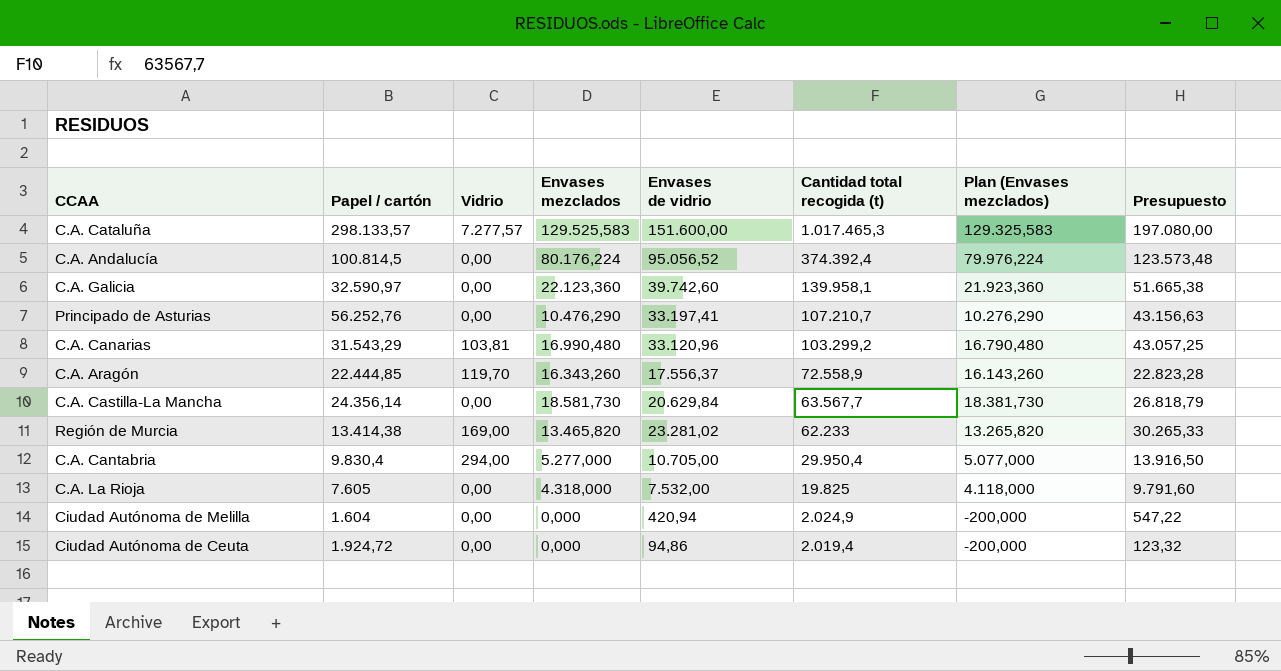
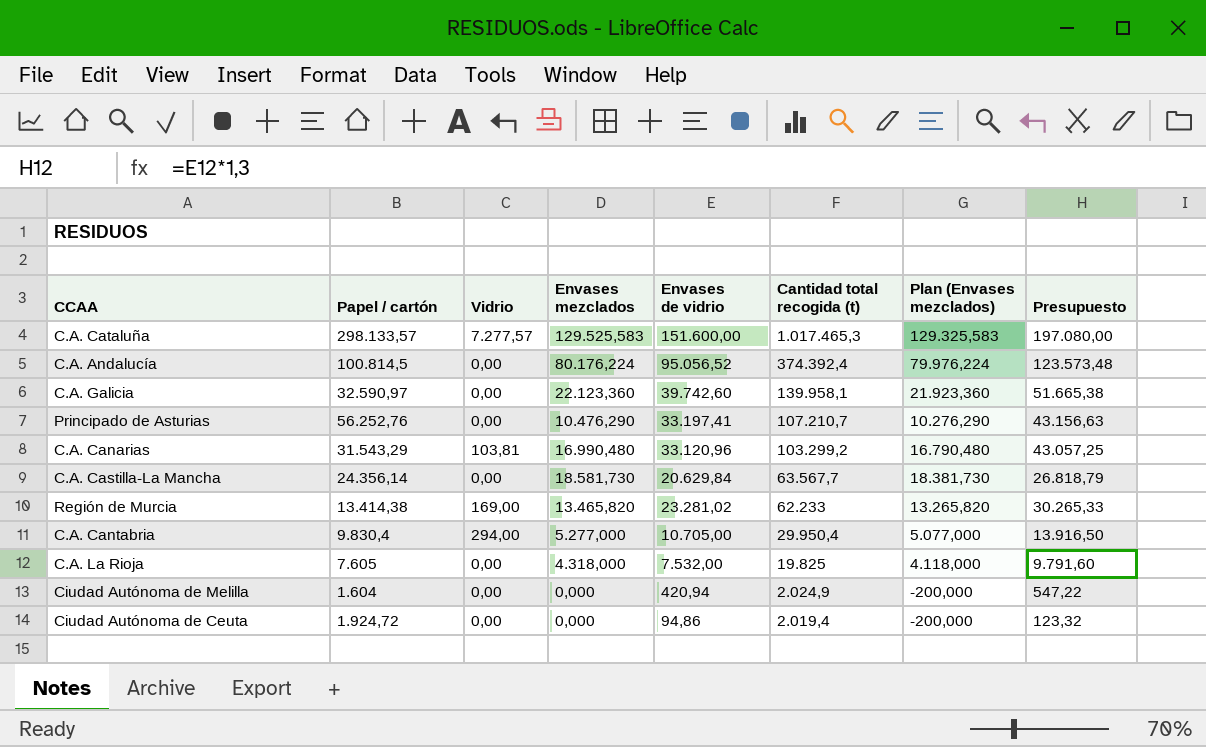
row C.A. Aragón: 22.444,85 | 119,70 | 16.343,260 | 17.556,37 | 72.558,9 | 16.143,260 | 22.823,28 -> none

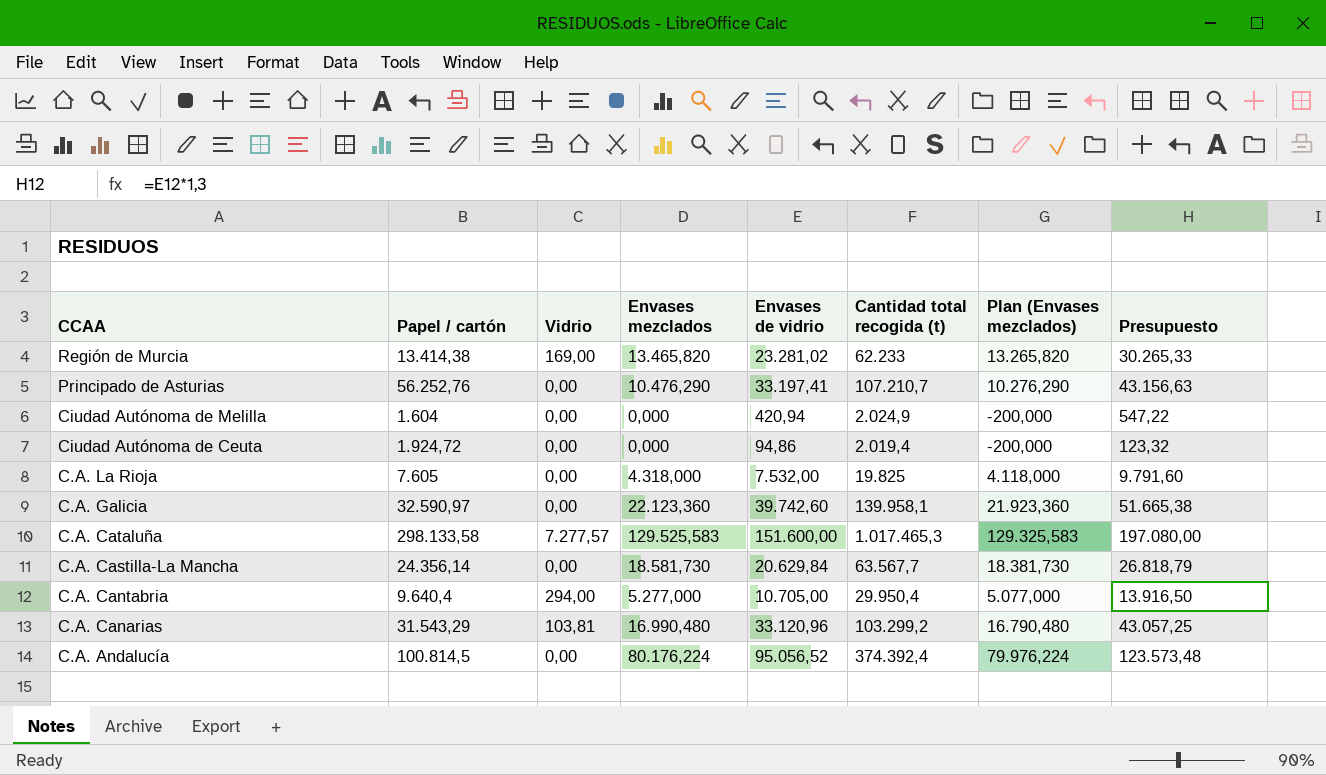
row order: Cantidad total recogida (t) descending -> CCAA descending
C.A. Cataluña | Papel / cartón: 298.133,57 -> 298.133,58
C.A. Cantabria | Papel / cartón: 9.830,4 -> 9.640,4

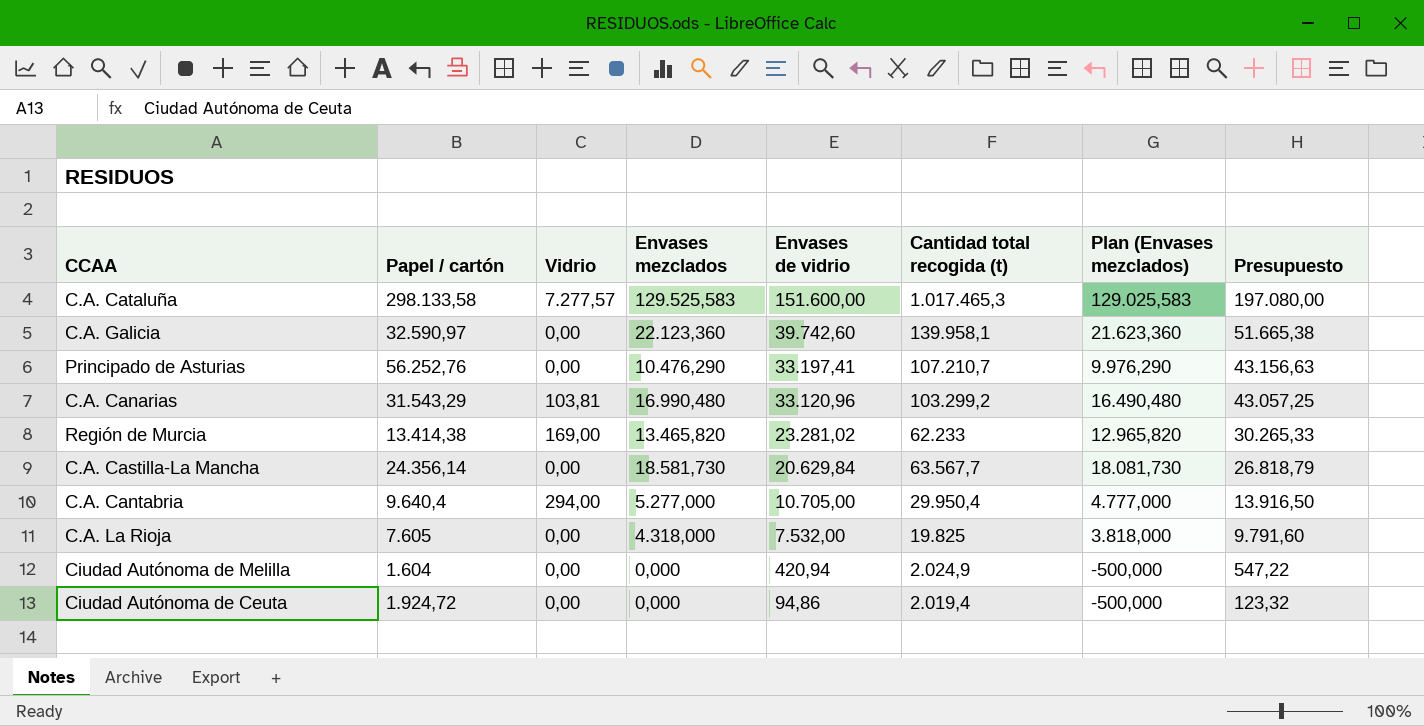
row order: CCAA descending -> Envases de vidrio descending
column Plan (Envases mezclados) | formula: [Envases mezclados] - 200 -> [Envases mezclados] - 500
row C.A. Andalucía: 100.814,5 | 0,00 | 80.176,224 | 95.056,52 | 374.392,4 | 79.976,224 | 123.573,48 -> none

